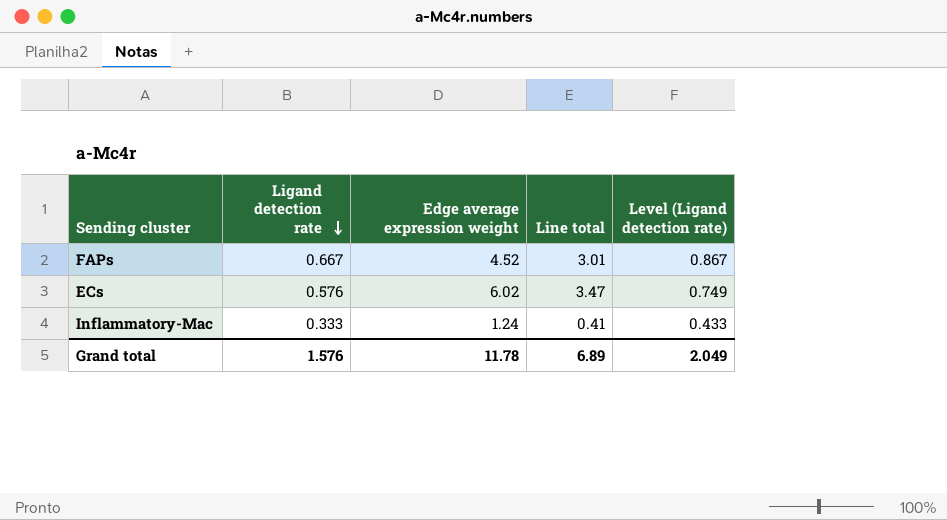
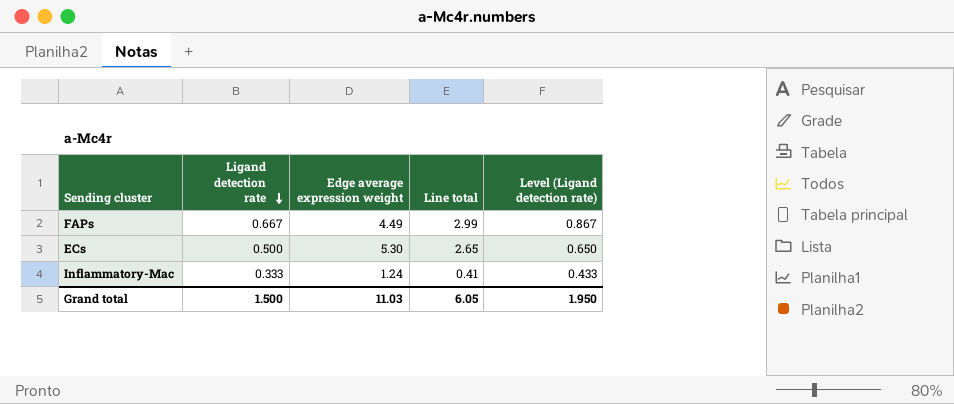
FAPs | Edge average expression weight: 4.52 -> 4.49
FAPs | Line total: 3.01 -> 2.99
ECs | Ligand detection rate: 0.576 -> 0.500
ECs | Edge average expression weight: 6.02 -> 5.30
ECs | Line total: 3.47 -> 2.65
ECs | Level (Ligand detection rate): 0.749 -> 0.650
Grand total | Ligand detection rate: 1.576 -> 1.500
Grand total | Edge average expression weight: 11.78 -> 11.03
Grand total | Line total: 6.89 -> 6.05
Grand total | Level (Ligand detection rate): 2.049 -> 1.950

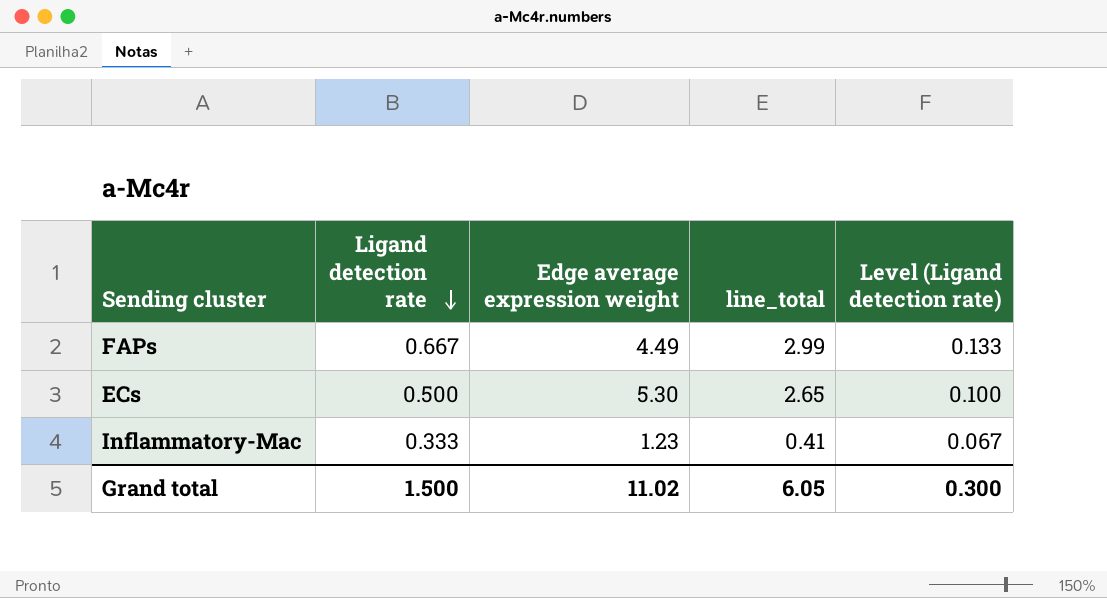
column name: Line total -> line_total
column Level (Ligand detection rate) | formula: [Ligand detection rate] * 1.3 -> [Ligand detection rate] * 0.2
Inflammatory-Mac | Edge average expression weight: 1.24 -> 1.23
Grand total | Edge average expression weight: 11.03 -> 11.02
Grand total | Level (Ligand detection rate): 1.950 -> 0.300

